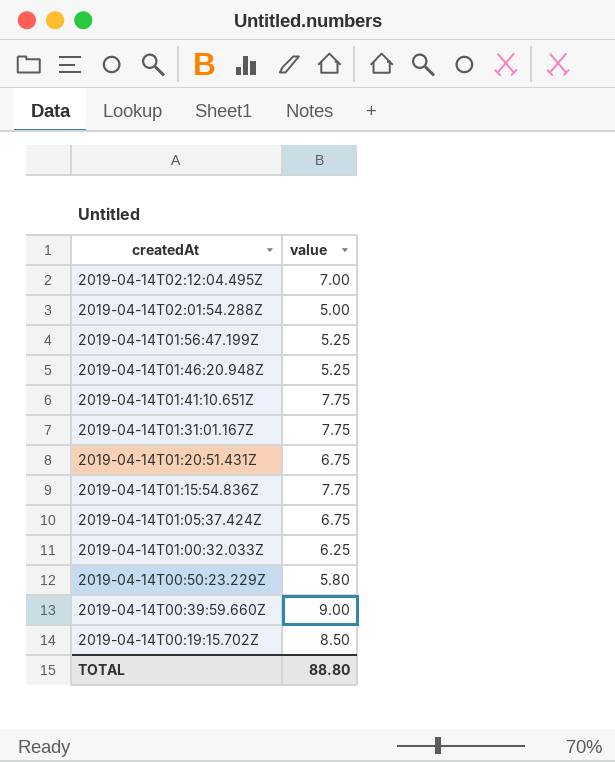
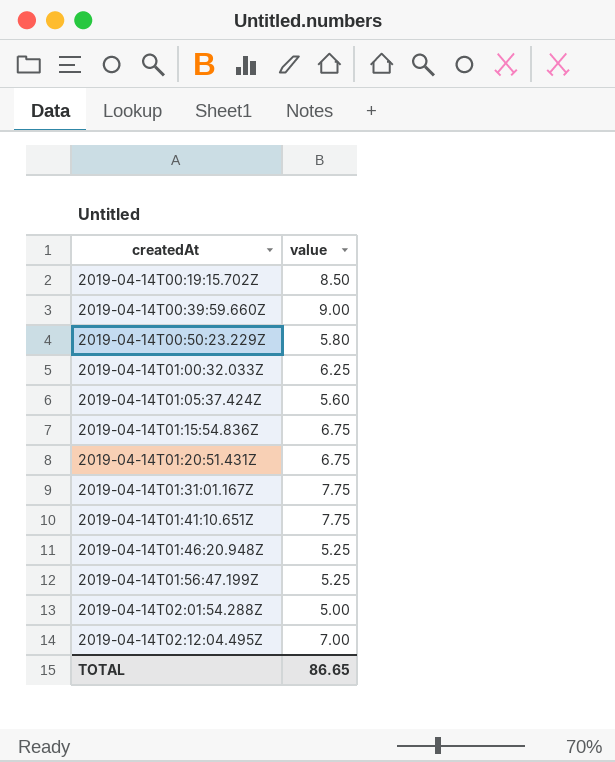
row order: createdAt descending -> createdAt ascending
2019-04-14T01:05:37.424Z | value: 6.75 -> 5.60
2019-04-14T01:15:54.836Z | value: 7.75 -> 6.75
TOTAL | value: 88.80 -> 86.65

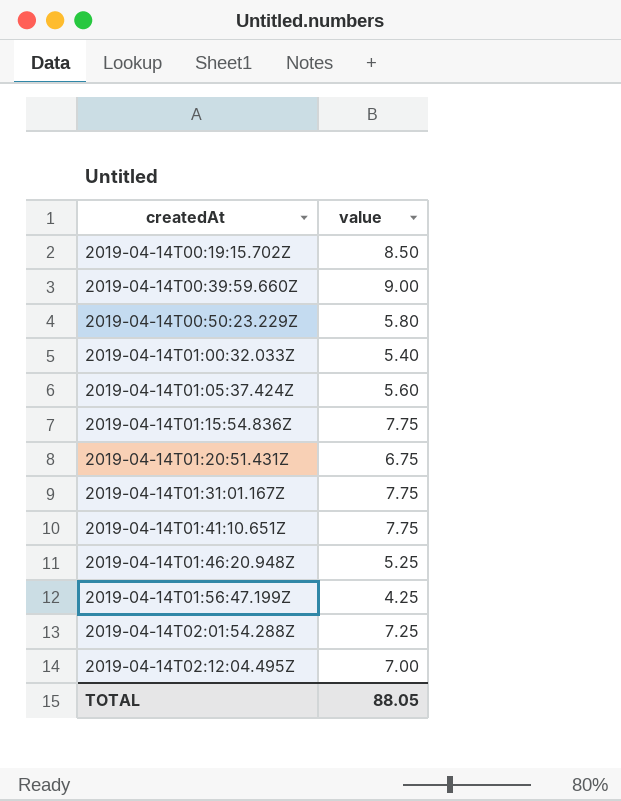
2019-04-14T01:00:32.033Z | value: 6.25 -> 5.40
2019-04-14T01:15:54.836Z | value: 6.75 -> 7.75
2019-04-14T01:56:47.199Z | value: 5.25 -> 4.25
2019-04-14T02:01:54.288Z | value: 5.00 -> 7.25
TOTAL | value: 86.65 -> 88.05

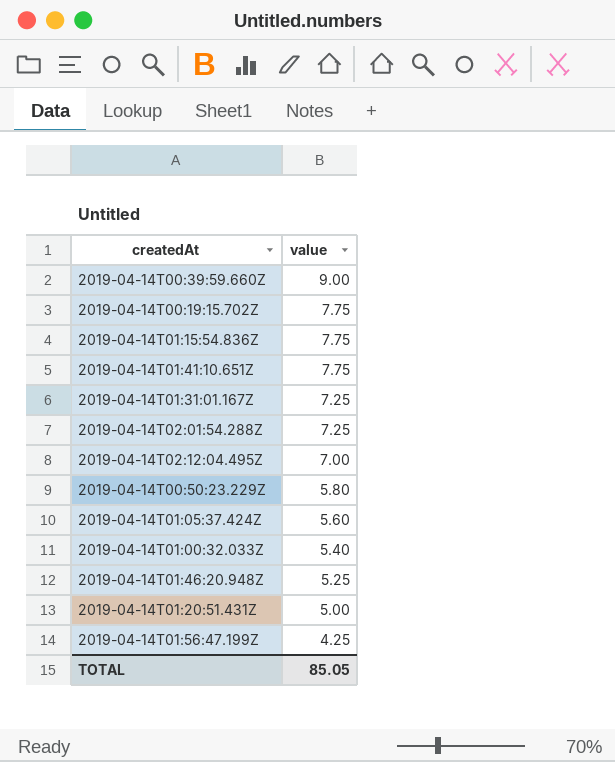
row order: createdAt ascending -> value descending
2019-04-14T00:19:15.702Z | value: 8.50 -> 7.75
2019-04-14T01:31:01.167Z | value: 7.75 -> 7.25
2019-04-14T01:20:51.431Z | value: 6.75 -> 5.00
TOTAL | value: 88.05 -> 85.05

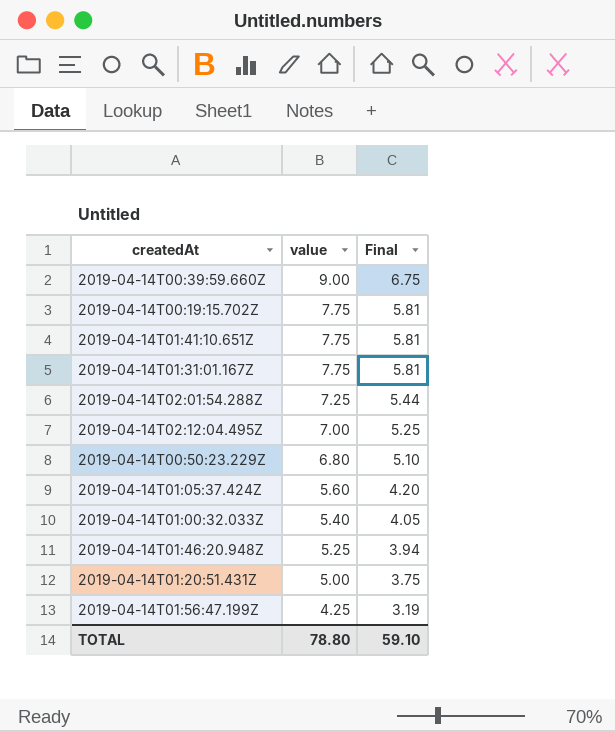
column Final | formula: none -> [value] * 0.75
row 2019-04-14T01:15:54.836Z: 7.75 -> none
2019-04-14T01:31:01.167Z | value: 7.25 -> 7.75
2019-04-14T00:50:23.229Z | value: 5.80 -> 6.80
TOTAL | value: 85.05 -> 78.80

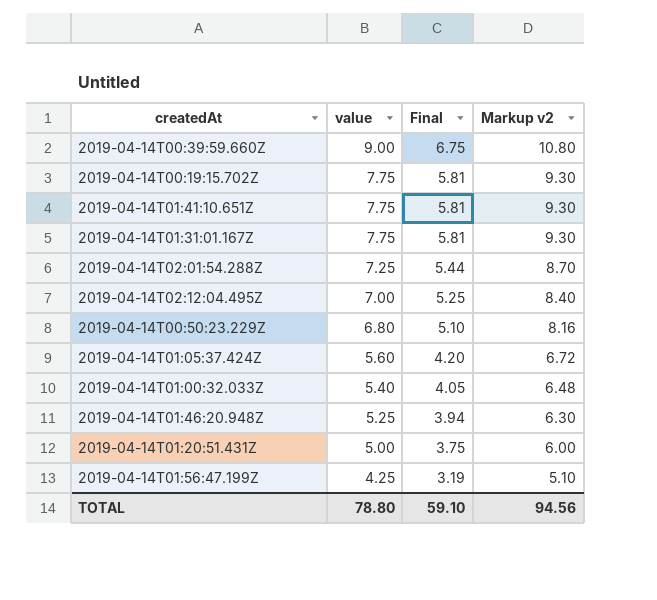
column Markup v2 | formula: none -> [value] * 1.2

